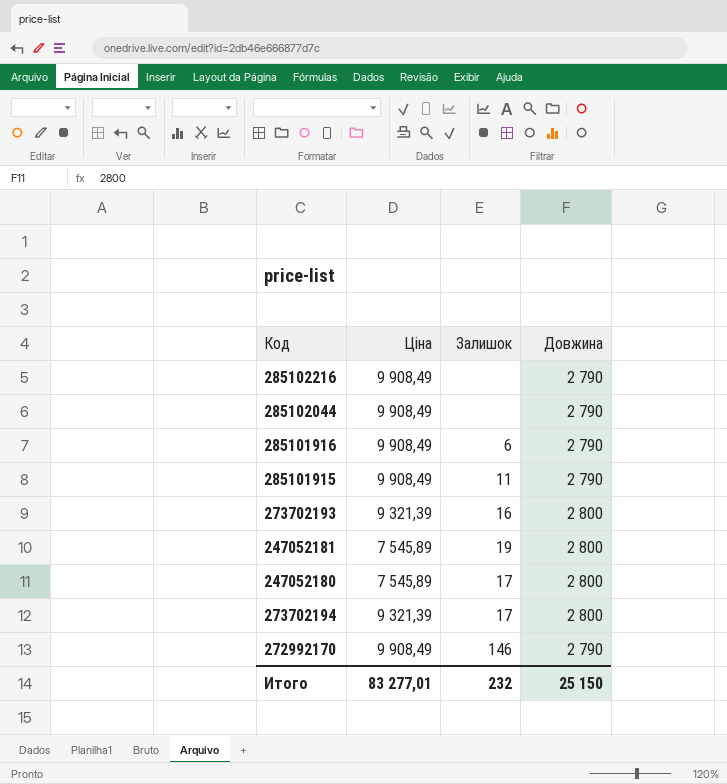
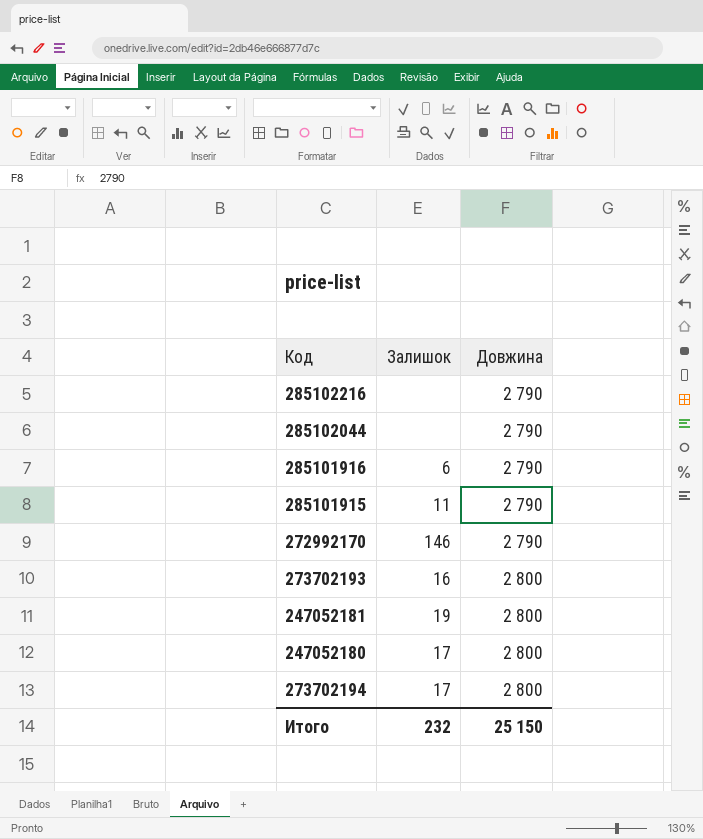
row order: none -> Довжина ascending
column Ціна | position: 2 -> none

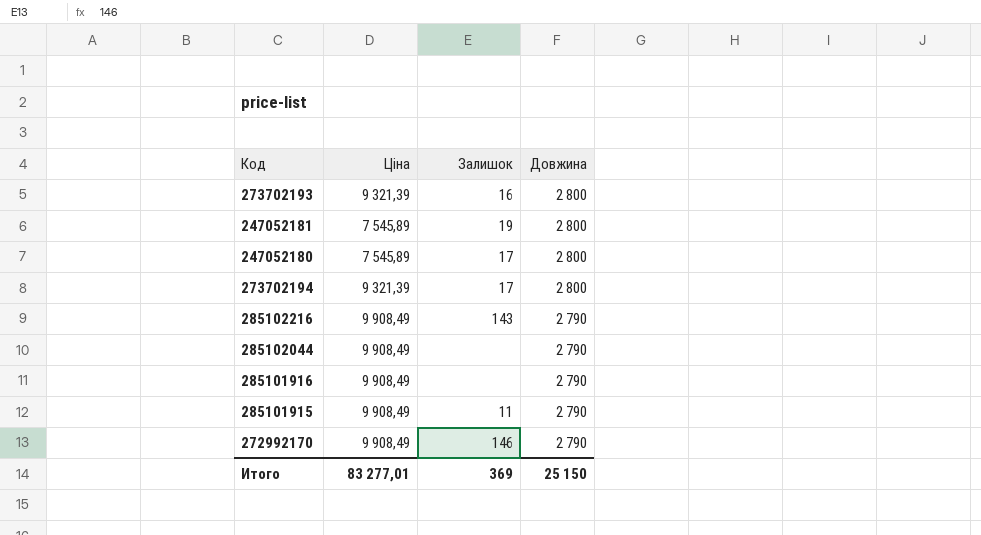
row order: Довжина ascending -> Довжина descending
column Ціна | position: none -> 2
285102216 | Залишок: none -> 143
285101916 | Залишок: 6 -> none
Итого | Залишок: 232 -> 369

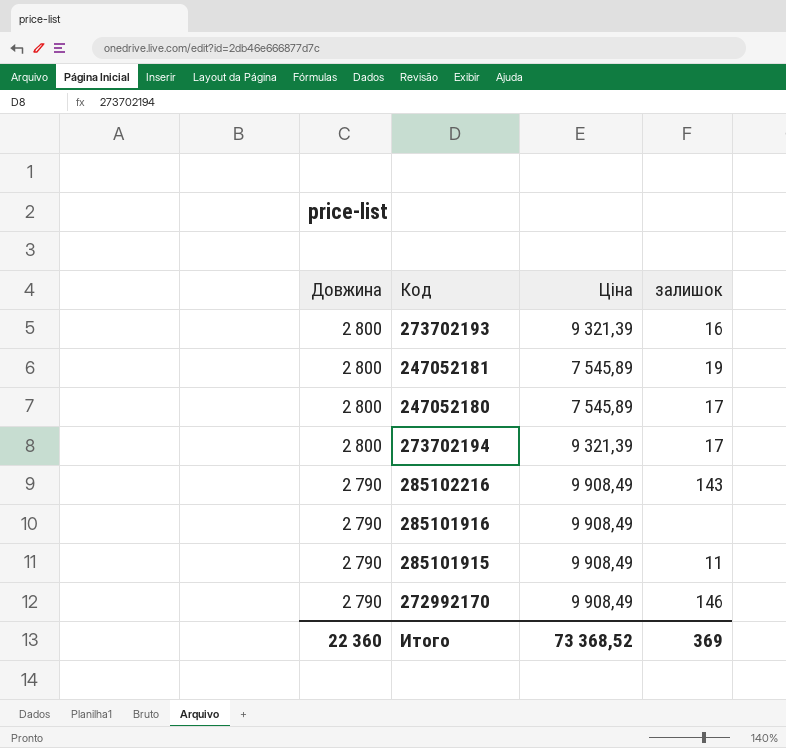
column Довжина | position: 4 -> 1
column name: Залишок -> залишок
row 285102044: 9 908,49 | none | 2 790 -> none
Итого | Довжина: 25 150 -> 22 360
Итого | Ціна: 83 277,01 -> 73 368,52

